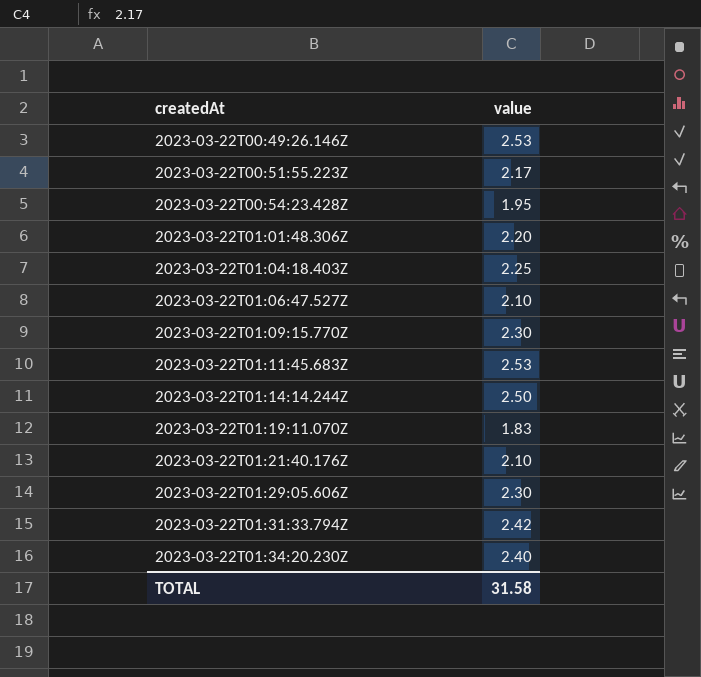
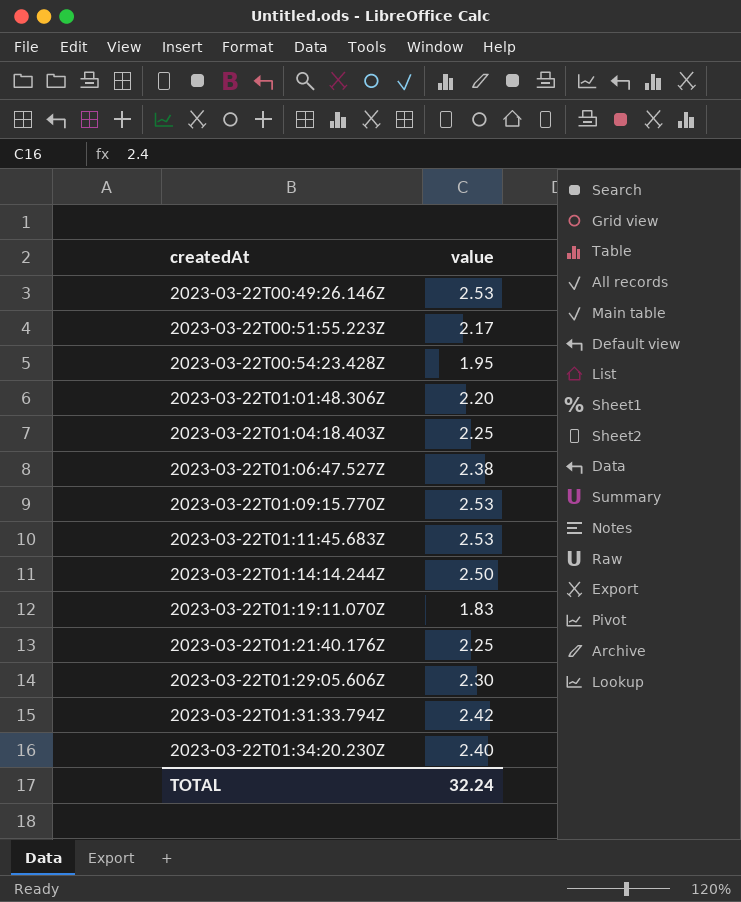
2023-03-22T01:06:47.527Z | value: 2.10 -> 2.38
2023-03-22T01:09:15.770Z | value: 2.30 -> 2.53
2023-03-22T01:21:40.176Z | value: 2.10 -> 2.25
TOTAL | value: 31.58 -> 32.24

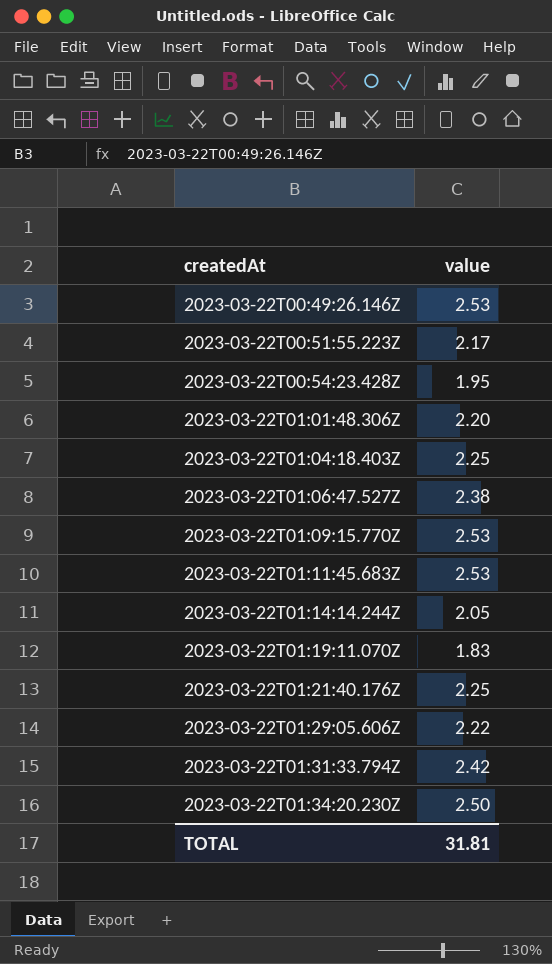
2023-03-22T01:14:14.244Z | value: 2.50 -> 2.05
2023-03-22T01:29:05.606Z | value: 2.30 -> 2.22
2023-03-22T01:34:20.230Z | value: 2.40 -> 2.50
TOTAL | value: 32.24 -> 31.81

